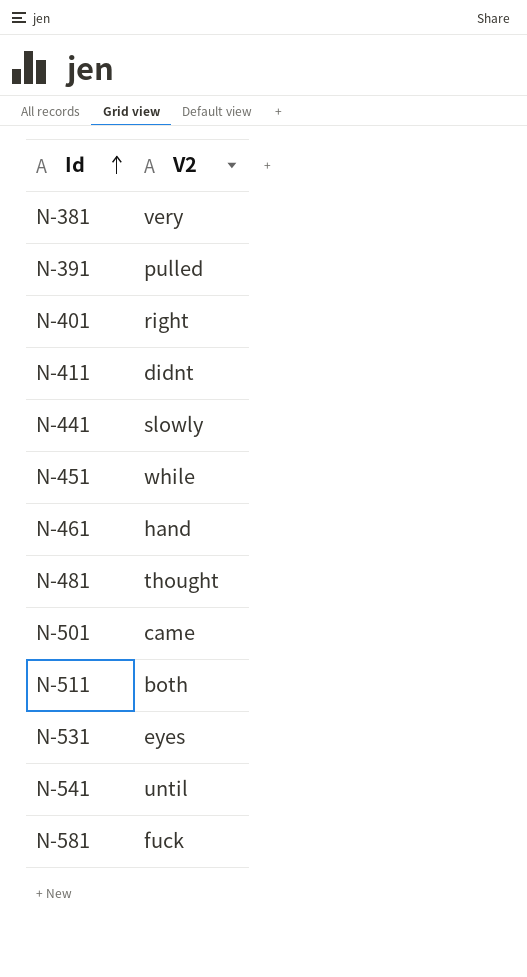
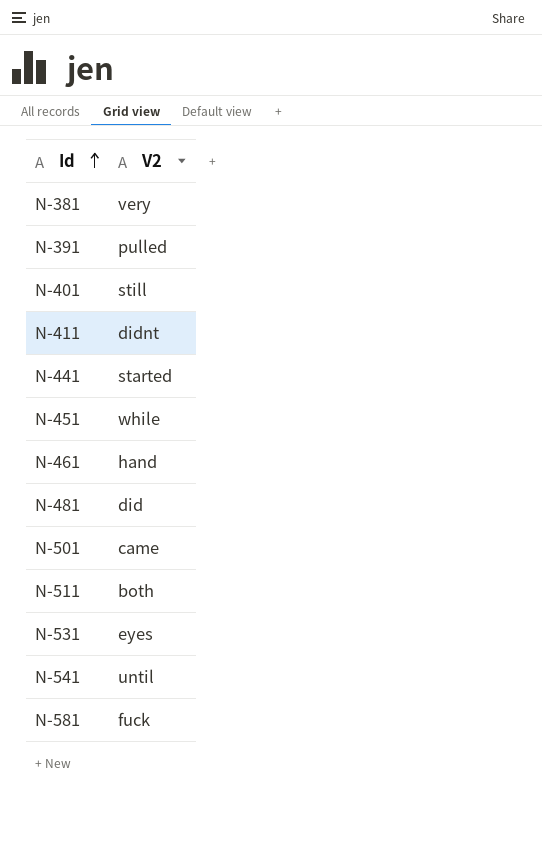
N-401 | V2: right -> still
N-441 | V2: slowly -> started
N-481 | V2: thought -> did

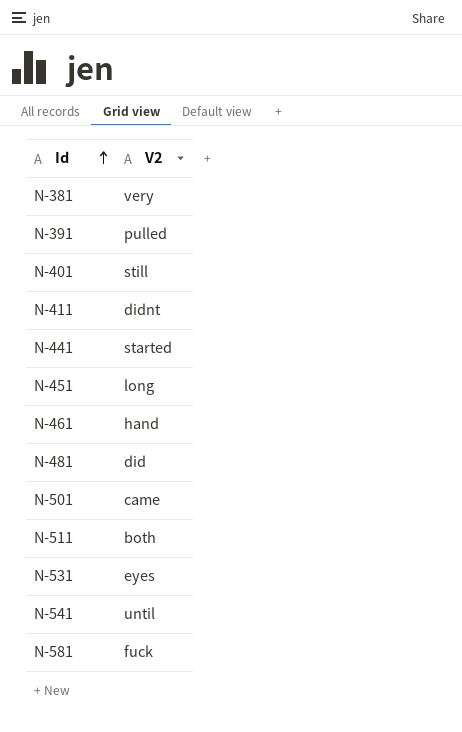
N-451 | V2: while -> long

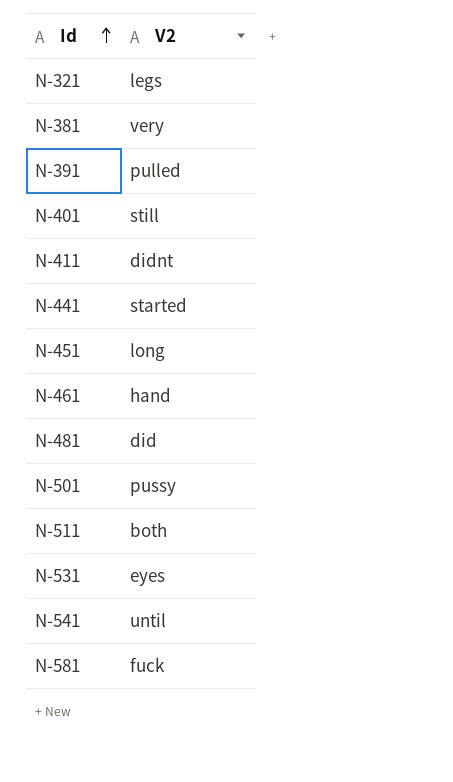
row N-321: none -> legs
N-501 | V2: came -> pussy

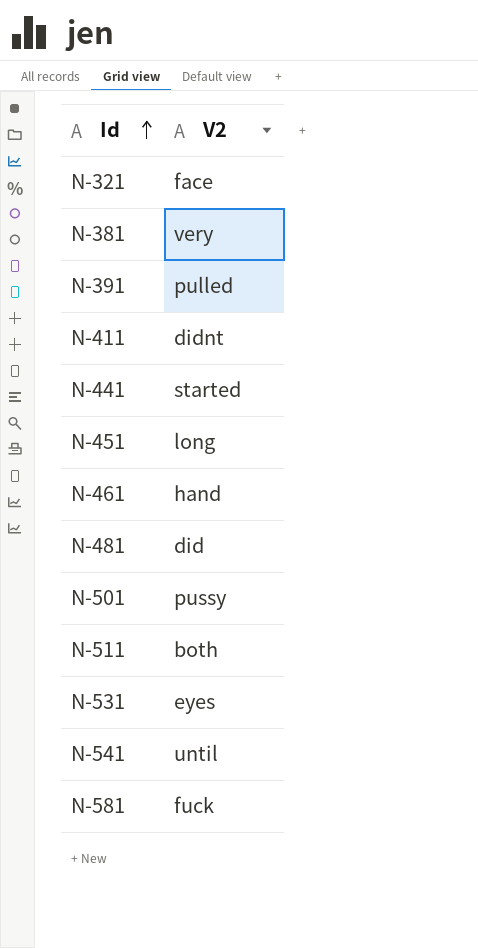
row N-401: still -> none
N-321 | V2: legs -> face

